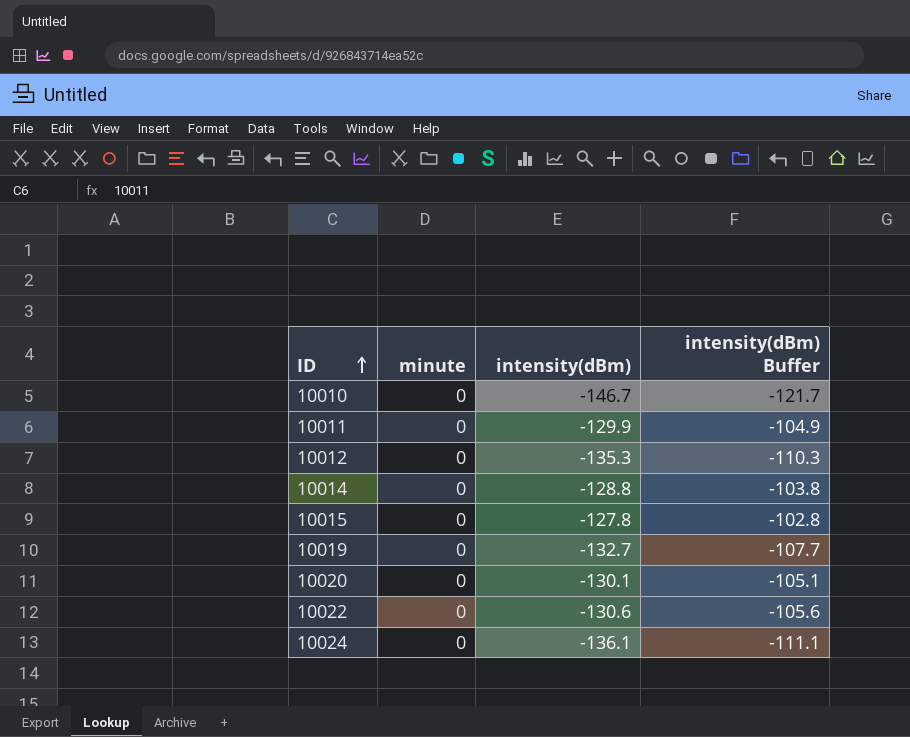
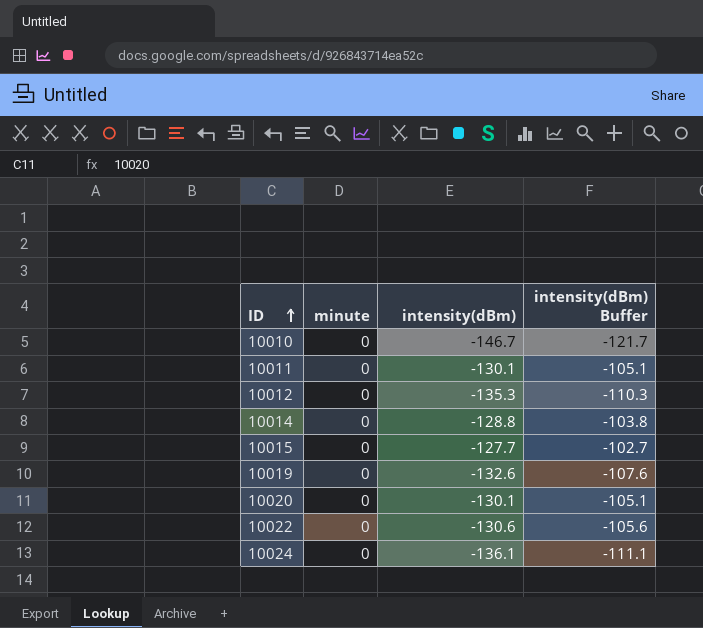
10011 | intensity(dBm): -129.9 -> -130.1
10011 | intensity(dBm) Buffer: -104.9 -> -105.1
10015 | intensity(dBm): -127.8 -> -127.7
10015 | intensity(dBm) Buffer: -102.8 -> -102.7
10019 | intensity(dBm): -132.7 -> -132.6
10019 | intensity(dBm) Buffer: -107.7 -> -107.6

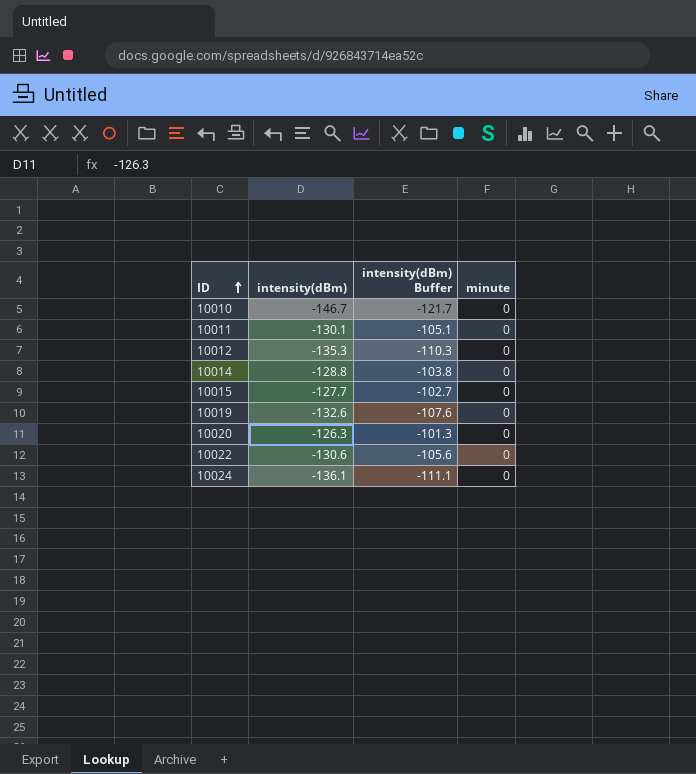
column minute | position: 2 -> 4
10020 | intensity(dBm): -130.1 -> -126.3
10020 | intensity(dBm) Buffer: -105.1 -> -101.3

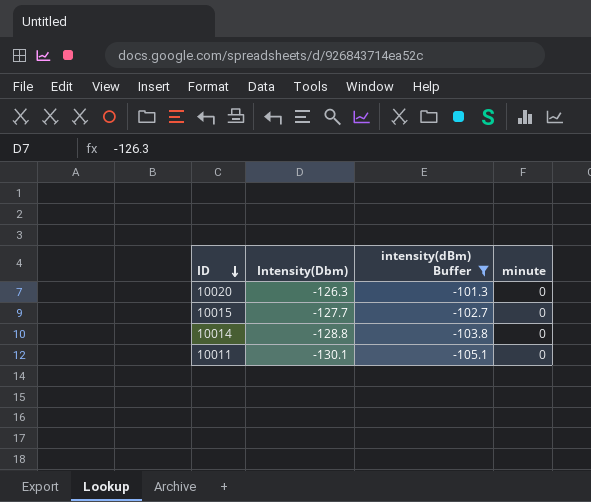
filter: none -> intensity(dBm) Buffer >= -105.1
row order: ID ascending -> ID descending
column name: intensity(dBm) -> Intensity(Dbm)

